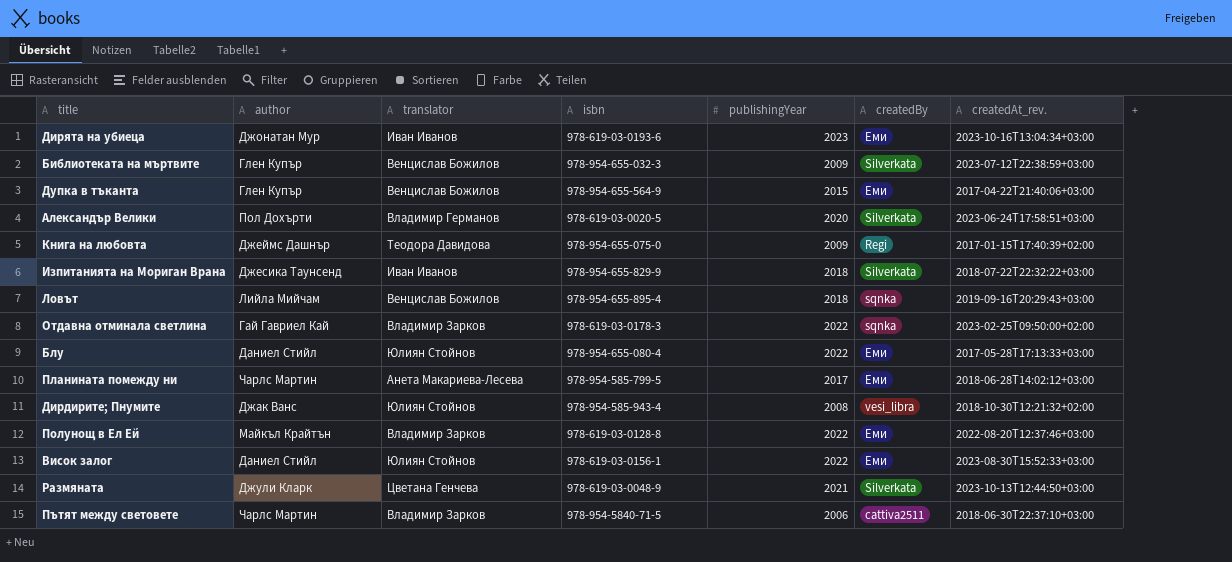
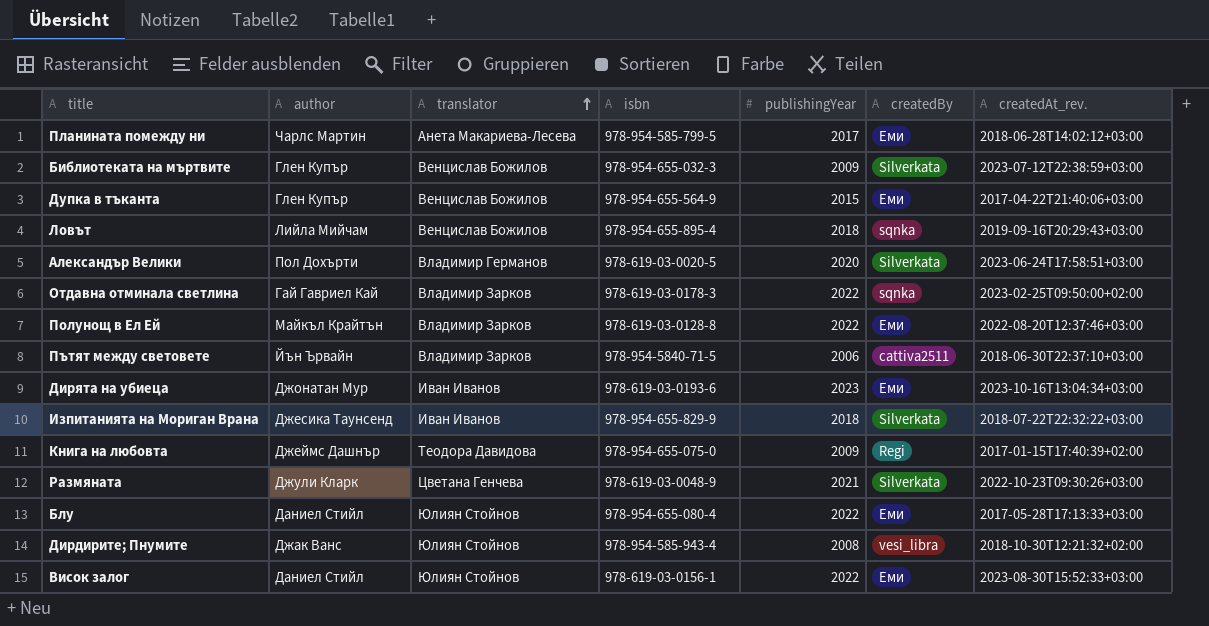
row order: none -> translator ascending
Пътят между световете | author: Чарлс Мартин -> Йън Ървайн
Размяната | createdAt_rev.: 2023-10-13T12:44:50+03:00 -> 2022-10-23T09:30:26+03:00

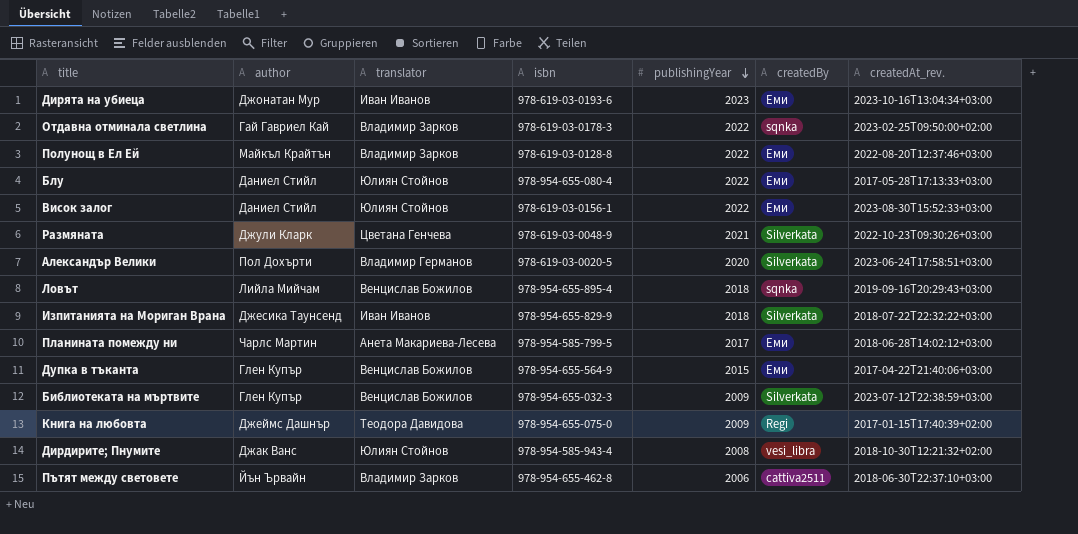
row order: translator ascending -> publishingYear descending
Пътят между световете | isbn: 978-954-5840-71-5 -> 978-954-655-462-8

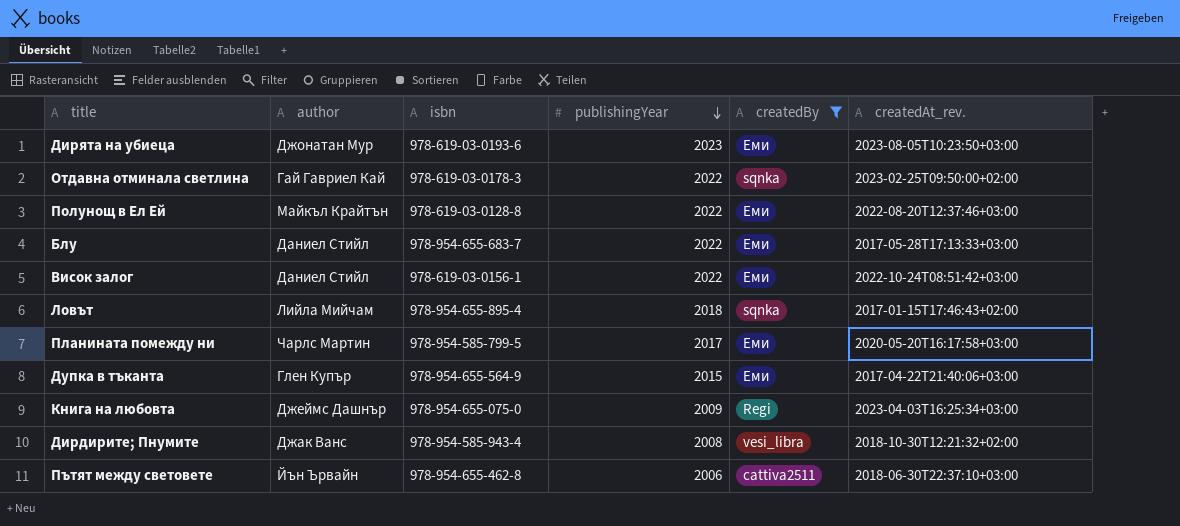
filter: none -> createdBy != Silverkata
column translator | position: 3 -> none
Дирята на убиеца | createdAt_rev.: 2023-10-16T13:04:34+03:00 -> 2023-08-05T10:23:50+03:00
Блу | isbn: 978-954-655-080-4 -> 978-954-655-683-7
Висок залог | createdAt_rev.: 2023-08-30T15:52:33+03:00 -> 2022-10-24T08:51:42+03:00
Ловът | createdAt_rev.: 2019-09-16T20:29:43+03:00 -> 2017-01-15T17:46:43+02:00
Планината помежду ни | createdAt_rev.: 2018-06-28T14:02:12+03:00 -> 2020-05-20T16:17:58+03:00
Книга на любовта | createdAt_rev.: 2017-01-15T17:40:39+02:00 -> 2023-04-03T16:25:34+03:00

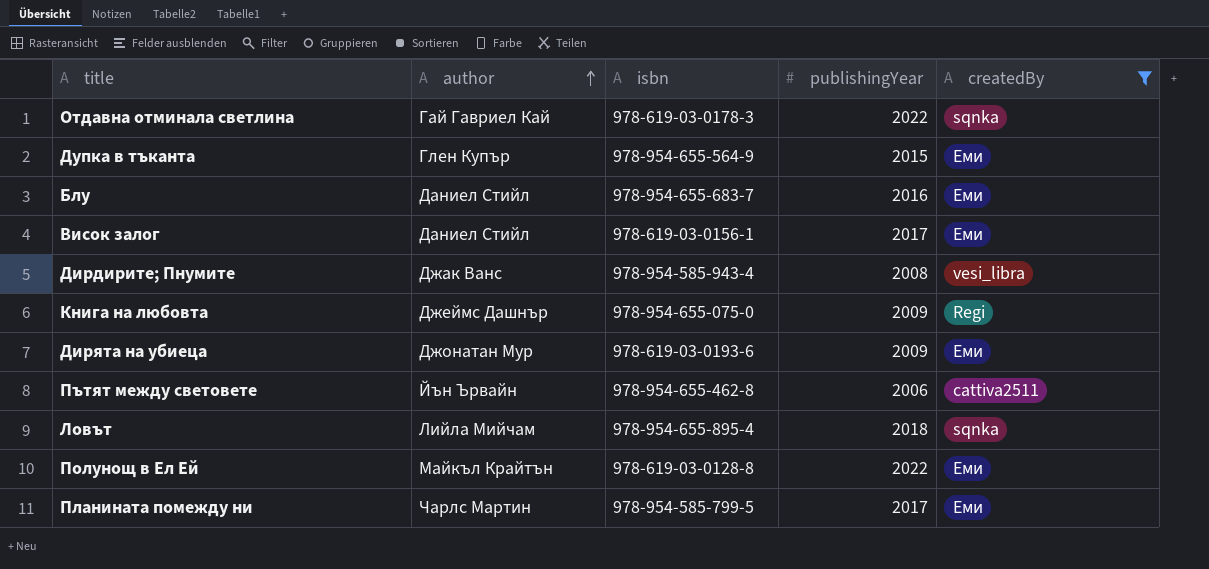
row order: publishingYear descending -> author ascending
column createdAt_rev. | position: 6 -> none
Блу | publishingYear: 2022 -> 2016
Висок залог | publishingYear: 2022 -> 2017
Дирята на убиеца | publishingYear: 2023 -> 2009

